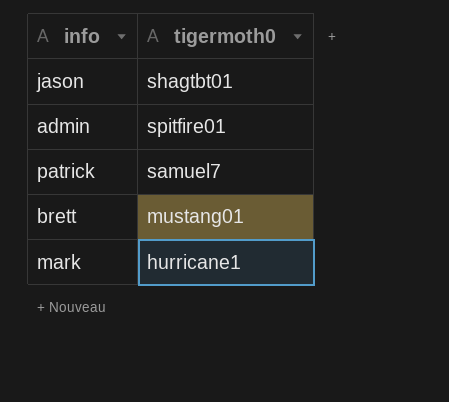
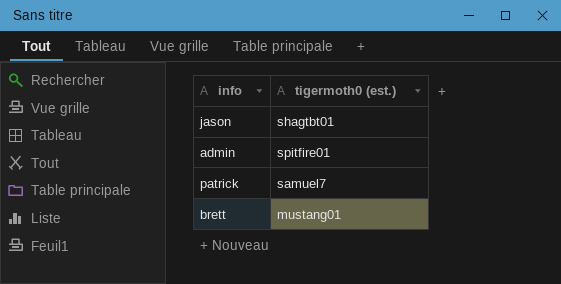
column name: tigermoth0 -> tigermoth0 (est.)
row mark: hurricane1 -> none

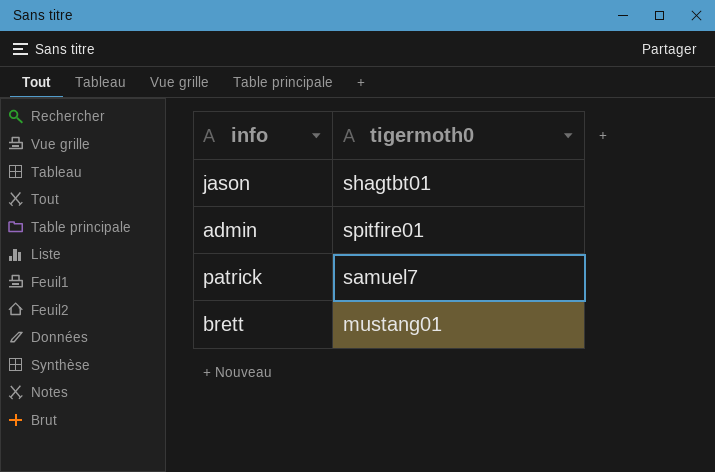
column name: tigermoth0 (est.) -> tigermoth0

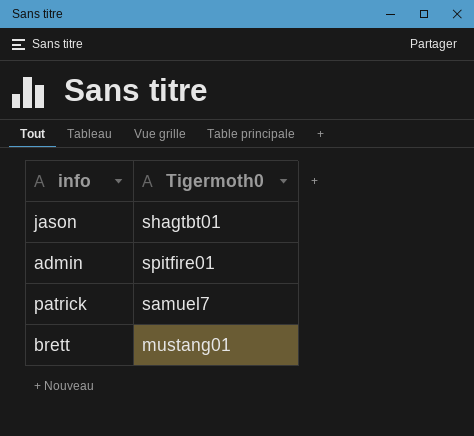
column name: tigermoth0 -> Tigermoth0

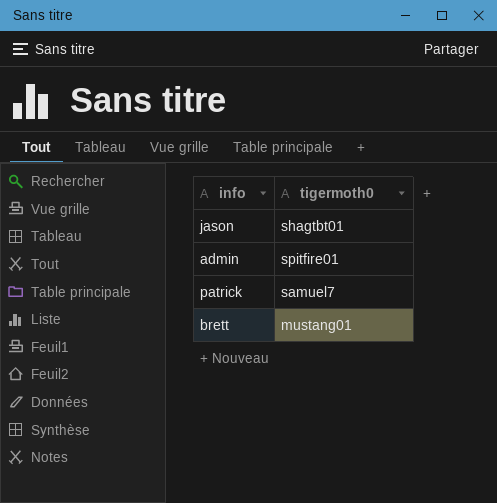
column name: Tigermoth0 -> tigermoth0

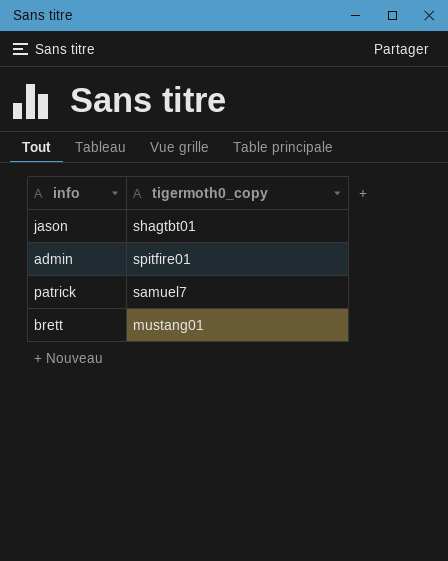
column name: tigermoth0 -> tigermoth0_copy

